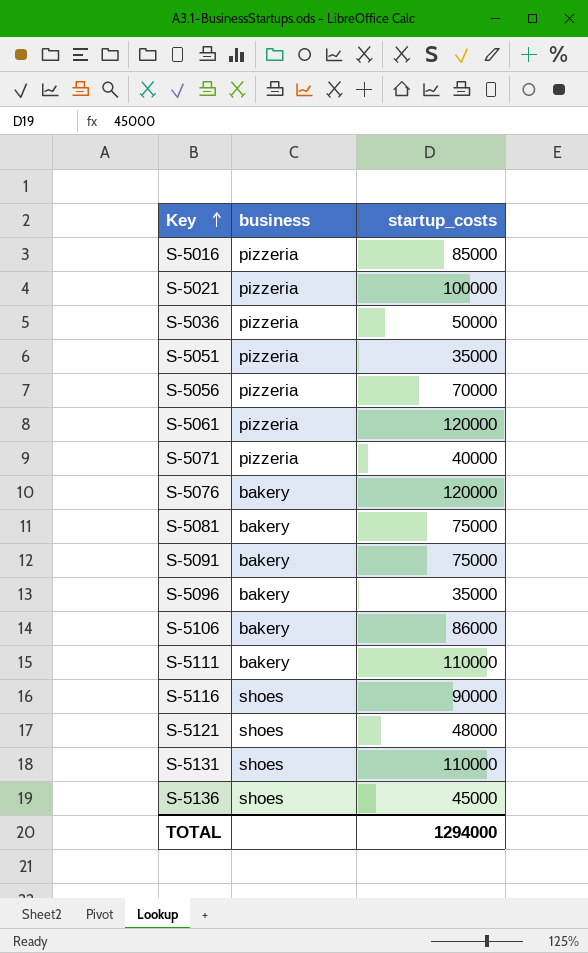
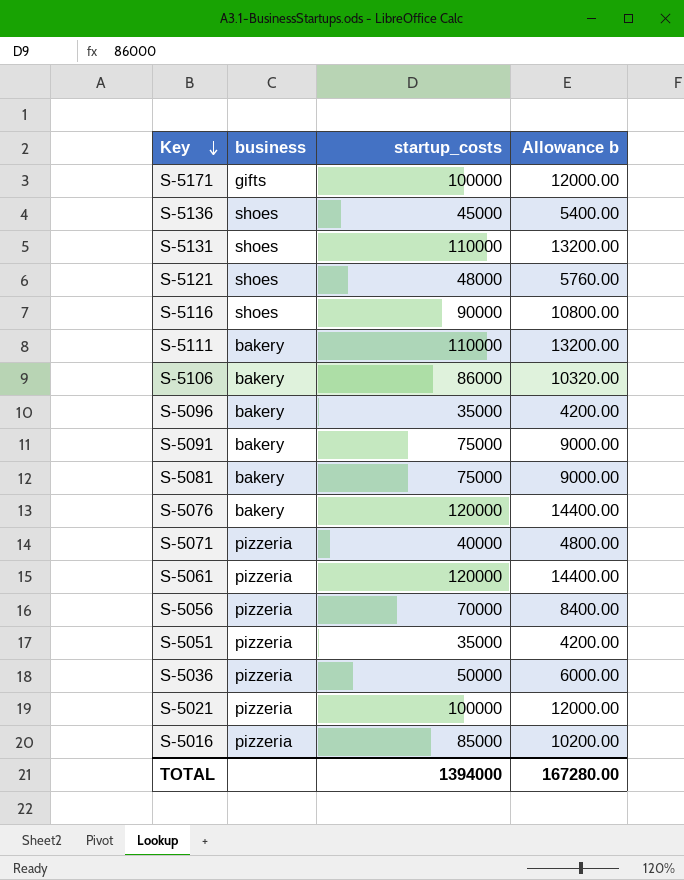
row order: Key ascending -> Key descending
column Allowance b | formula: none -> [startup_costs] * 0.12
row S-5171: none -> gifts | 100000 | 12000.00
TOTAL | startup_costs: 1294000 -> 1394000

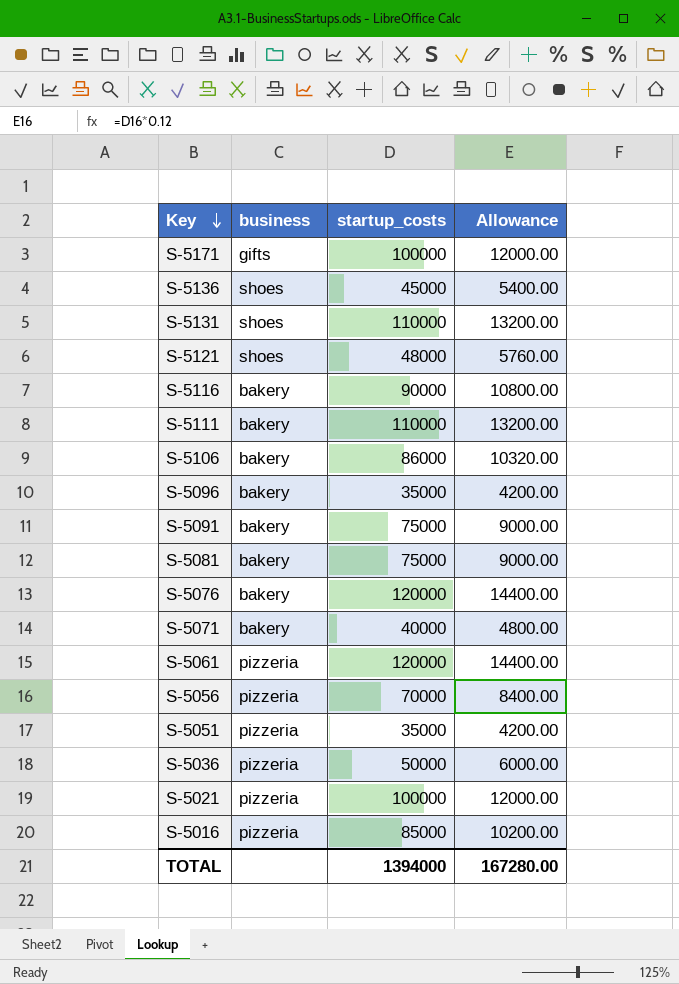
column name: Allowance b -> Allowance
S-5116 | business: shoes -> bakery
S-5071 | business: pizzeria -> bakery

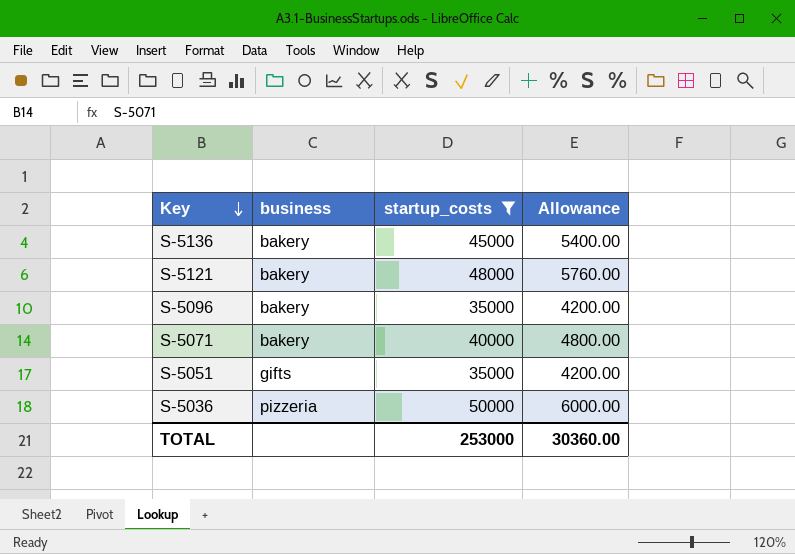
filter: none -> startup_costs <= 50000
S-5136 | business: shoes -> bakery
S-5121 | business: shoes -> bakery
S-5051 | business: pizzeria -> gifts
TOTAL | startup_costs: 1394000 -> 253000
TOTAL | Allowance: 167280.00 -> 30360.00

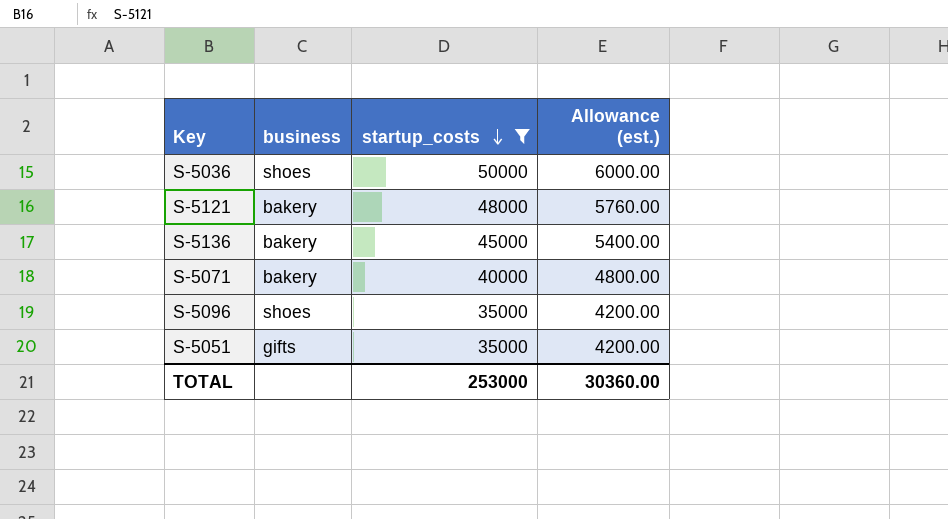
row order: Key descending -> startup_costs descending
column name: Allowance -> Allowance (est.)
S-5036 | business: pizzeria -> shoes
S-5096 | business: bakery -> shoes

